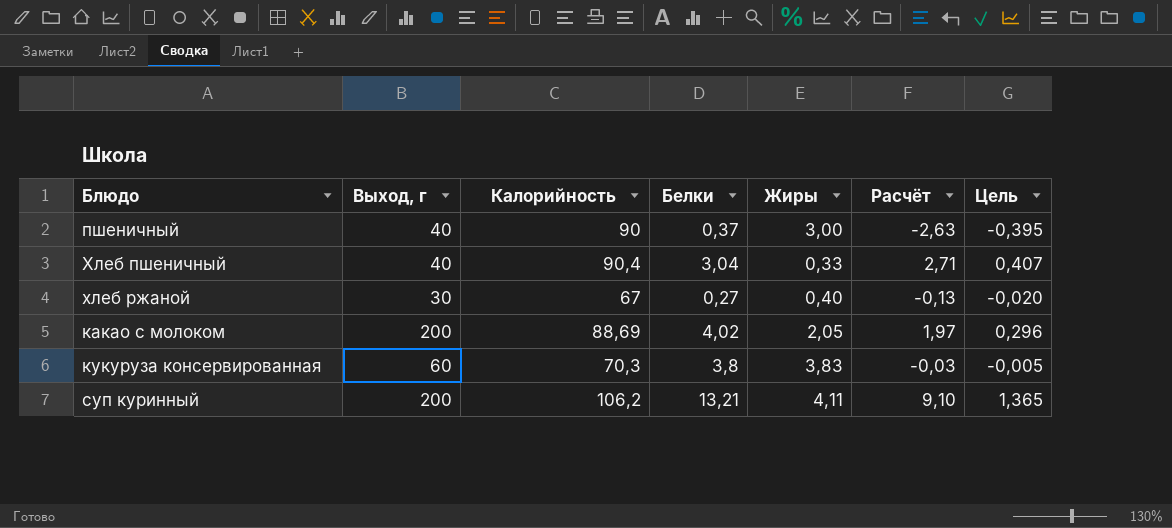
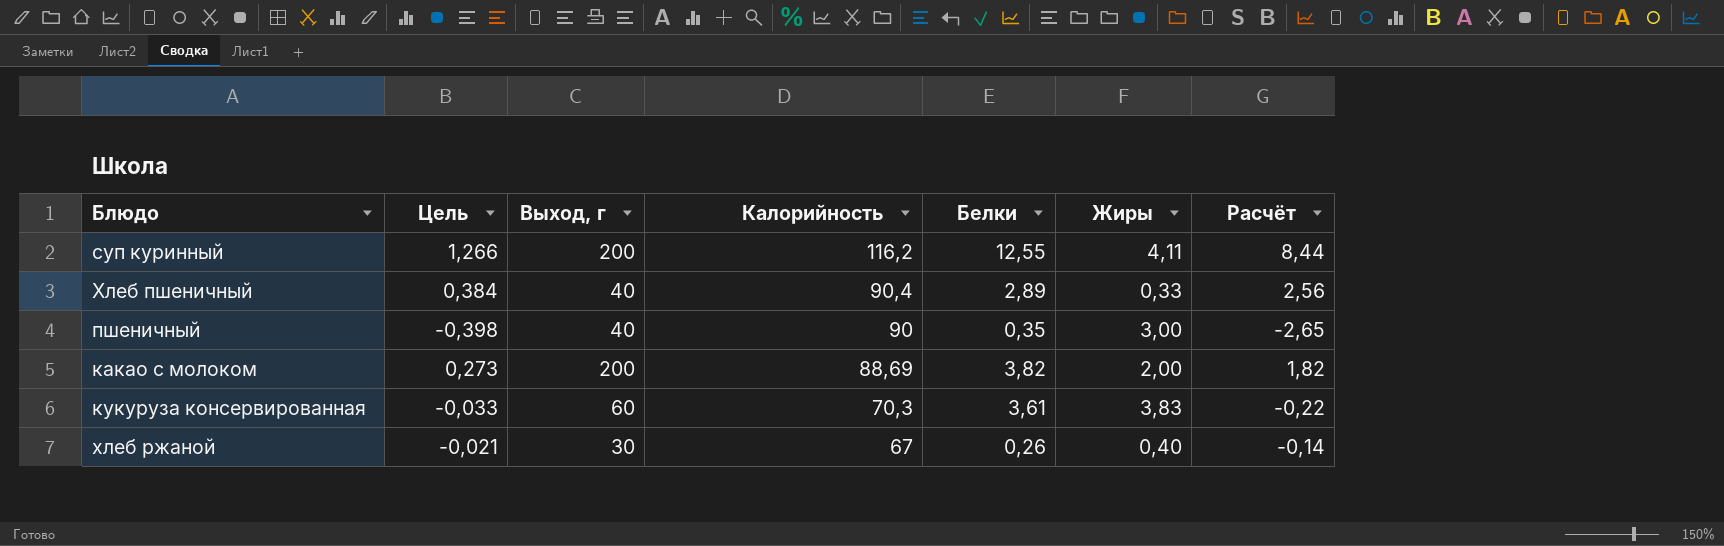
row order: none -> Калорийность descending
column Цель | position: 7 -> 2
суп куринный | Цель: 1,365 -> 1,266
суп куринный | Калорийность: 106,2 -> 116,2
суп куринный | Белки: 13,21 -> 12,55
суп куринный | Расчёт: 9,10 -> 8,44
Хлеб пшеничный | Цель: 0,407 -> 0,384
Хлеб пшеничный | Белки: 3,04 -> 2,89
Хлеб пшеничный | Расчёт: 2,71 -> 2,56
пшеничный | Цель: -0,395 -> -0,398
пшеничный | Белки: 0,37 -> 0,35
пшеничный | Расчёт: -2,63 -> -2,65
какао с молоком | Цель: 0,296 -> 0,273
какао с молоком | Белки: 4,02 -> 3,82
какао с молоком | Жиры: 2,05 -> 2,00
какао с молоком | Расчёт: 1,97 -> 1,82
кукуруза консервированная | Цель: -0,005 -> -0,033
кукуруза консервированная | Белки: 3,8 -> 3,61
кукуруза консервированная | Расчёт: -0,03 -> -0,22
хлеб ржаной | Цель: -0,020 -> -0,021
хлеб ржаной | Белки: 0,27 -> 0,26
хлеб ржаной | Расчёт: -0,13 -> -0,14

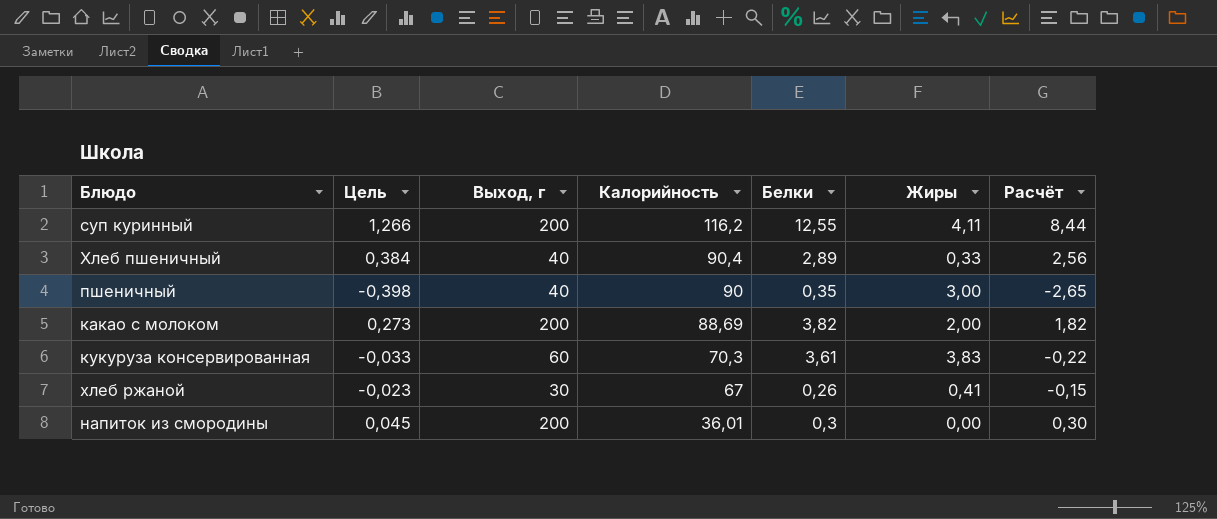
хлеб ржаной | Цель: -0,021 -> -0,023
хлеб ржаной | Жиры: 0,40 -> 0,41
хлеб ржаной | Расчёт: -0,14 -> -0,15
row напиток из смородины: none -> 0,045 | 200 | 36,01 | 0,3 | 0,00 | 0,30

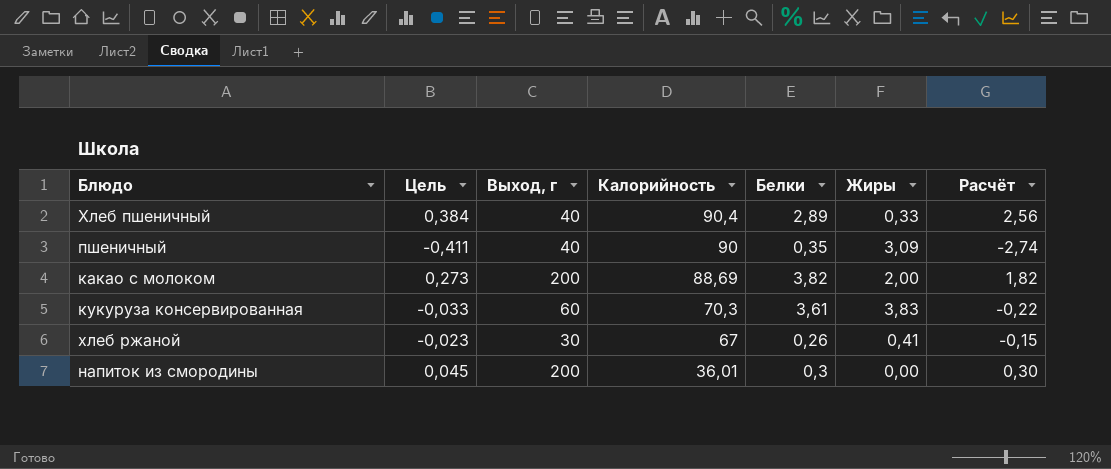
row суп куринный: 1,266 | 200 | 116,2 | 12,55 | 4,11 | 8,44 -> none
пшеничный | Цель: -0,398 -> -0,411
пшеничный | Жиры: 3,00 -> 3,09
пшеничный | Расчёт: -2,65 -> -2,74

